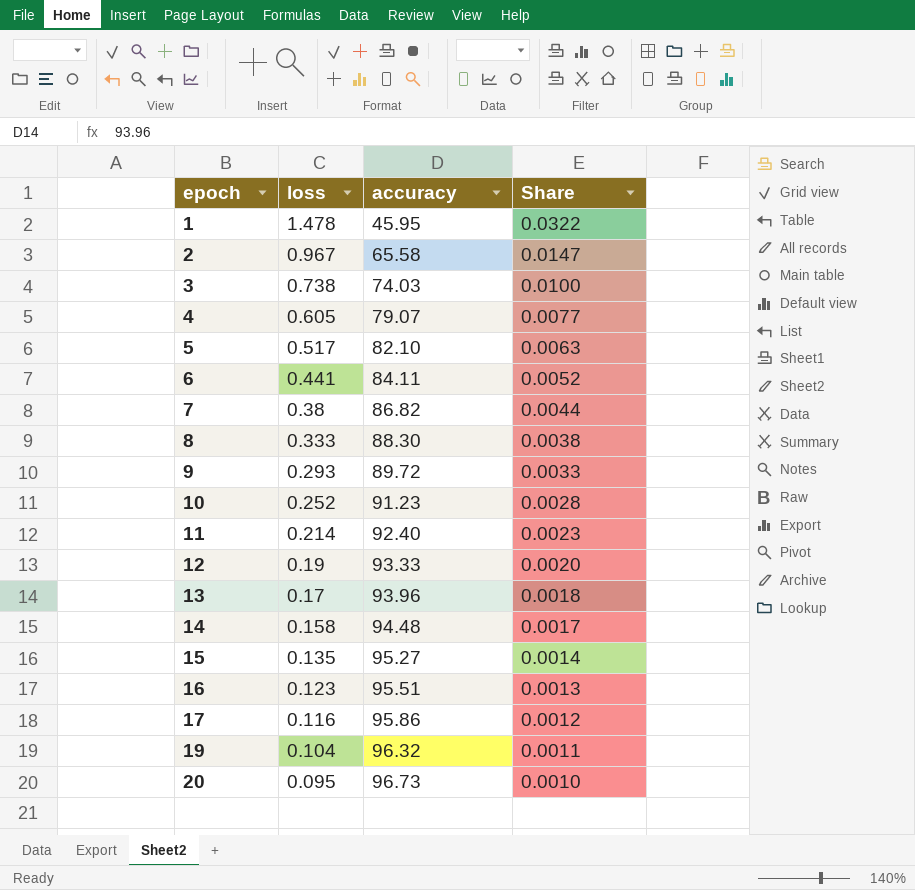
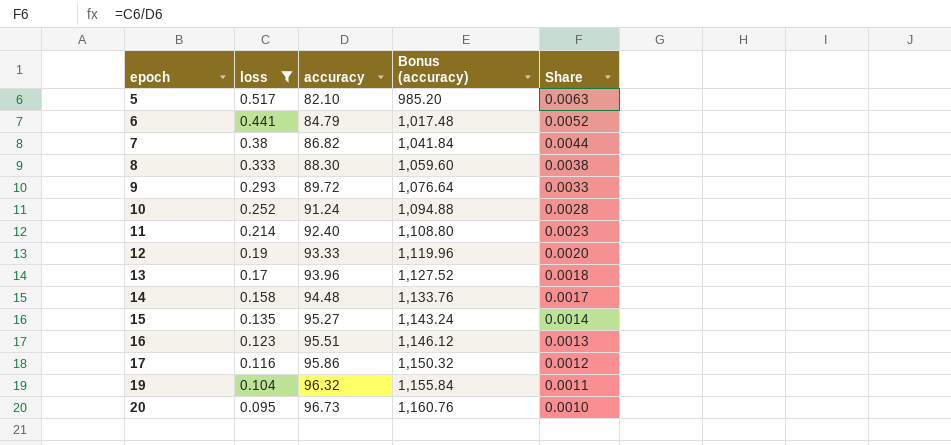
filter: none -> loss <= 0.517
column Bonus (accuracy) | formula: none -> [accuracy] * 12
6 | accuracy: 84.11 -> 84.79
10 | accuracy: 91.23 -> 91.24

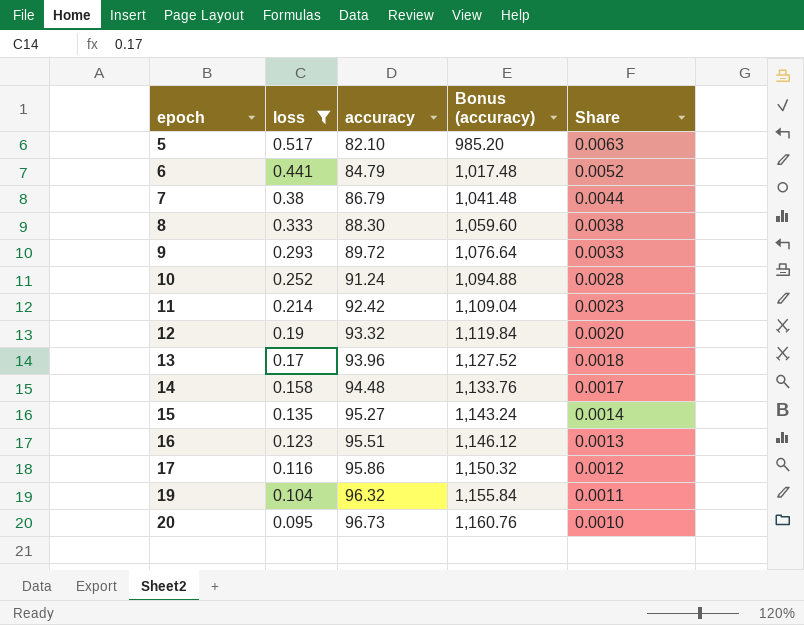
7 | accuracy: 86.82 -> 86.79
7 | Bonus (accuracy): 1,041.84 -> 1,041.48
11 | accuracy: 92.40 -> 92.42
11 | Bonus (accuracy): 1,108.80 -> 1,109.04
12 | accuracy: 93.33 -> 93.32
12 | Bonus (accuracy): 1,119.96 -> 1,119.84

